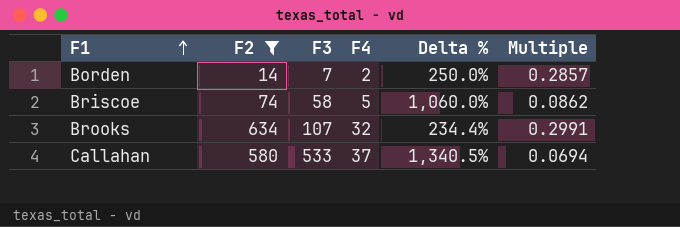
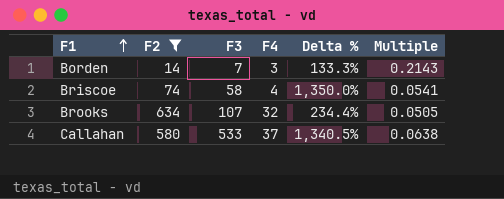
column Multiple | formula: [F4] / [F3] -> [F4] / [F2]
Borden | F4: 2 -> 3
Borden | Delta %: 250.0% -> 133.3%
Briscoe | F4: 5 -> 4
Briscoe | Delta %: 1,060.0% -> 1,350.0%

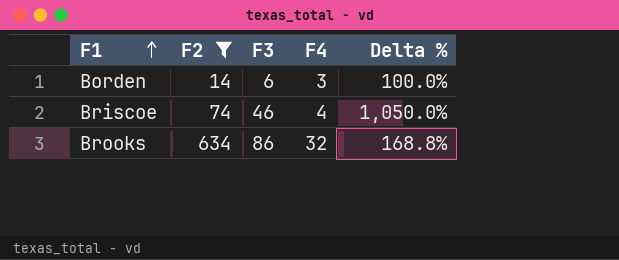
column Multiple | formula: [F4] / [F2] -> none
row Callahan: 580 | 533 | 37 | 1,340.5% | 0.0638 -> none
Borden | F3: 7 -> 6
Borden | Delta %: 133.3% -> 100.0%
Briscoe | F3: 58 -> 46
Briscoe | Delta %: 1,350.0% -> 1,050.0%
Brooks | F3: 107 -> 86
Brooks | Delta %: 234.4% -> 168.8%

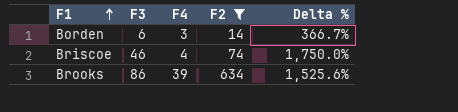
column F2 | position: 2 -> 4
column Delta % | formula: ([F3] - [F4]) / [F4] -> ([F2] - [F4]) / [F4]
Brooks | F4: 32 -> 39

